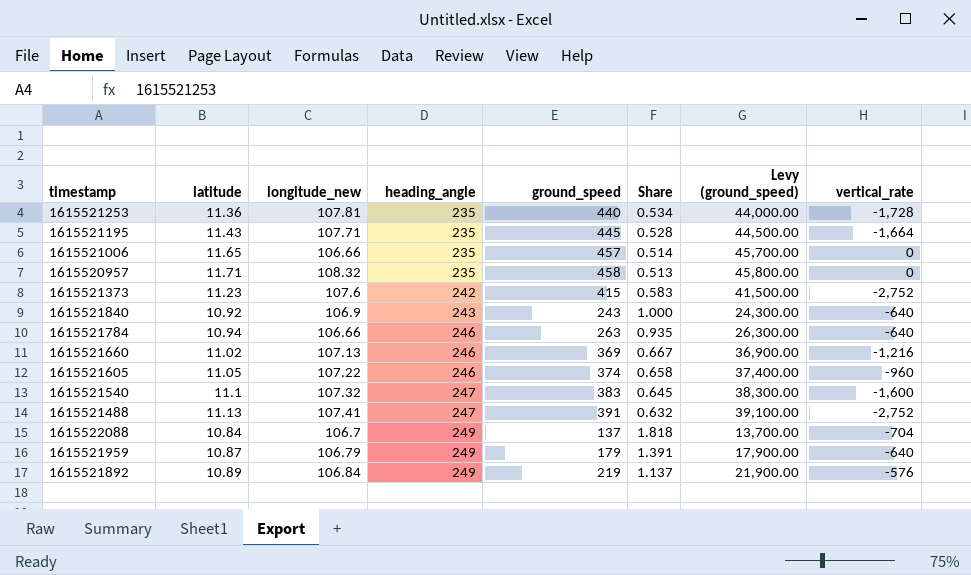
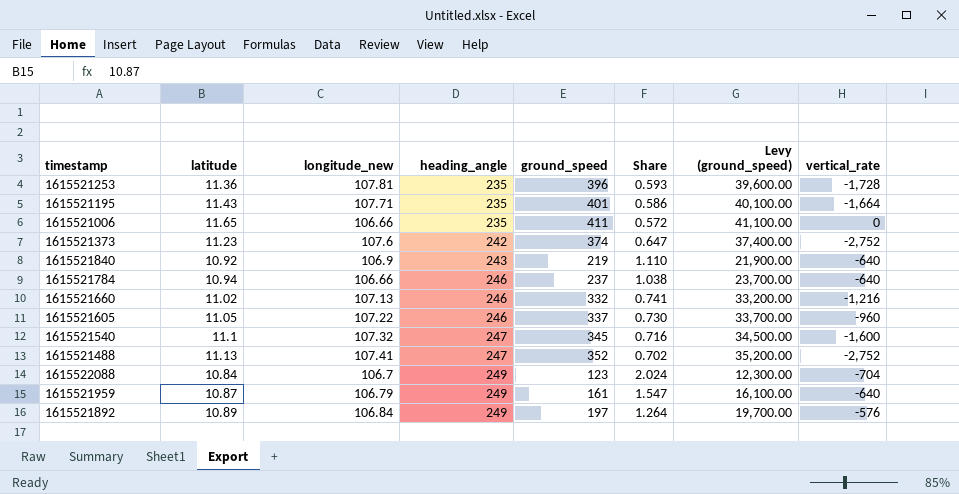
row 1615520957: 11.71 | 108.32 | 235 | 458 | 0.513 | 45,800.00 | 0 -> none
1615521253 | ground_speed: 440 -> 396
1615521253 | Share: 0.534 -> 0.593
1615521253 | Levy (ground_speed): 44,000.00 -> 39,600.00
1615521195 | ground_speed: 445 -> 401
1615521195 | Share: 0.528 -> 0.586
1615521195 | Levy (ground_speed): 44,500.00 -> 40,100.00
1615521006 | ground_speed: 457 -> 411
1615521006 | Share: 0.514 -> 0.572
1615521006 | Levy (ground_speed): 45,700.00 -> 41,100.00
1615521373 | ground_speed: 415 -> 374
1615521373 | Share: 0.583 -> 0.647
1615521373 | Levy (ground_speed): 41,500.00 -> 37,400.00
1615521840 | ground_speed: 243 -> 219
1615521840 | Share: 1.000 -> 1.110
1615521840 | Levy (ground_speed): 24,300.00 -> 21,900.00
1615521784 | ground_speed: 263 -> 237
1615521784 | Share: 0.935 -> 1.038
1615521784 | Levy (ground_speed): 26,300.00 -> 23,700.00
1615521660 | ground_speed: 369 -> 332
1615521660 | Share: 0.667 -> 0.741
1615521660 | Levy (ground_speed): 36,900.00 -> 33,200.00
1615521605 | ground_speed: 374 -> 337
1615521605 | Share: 0.658 -> 0.730
1615521605 | Levy (ground_speed): 37,400.00 -> 33,700.00
1615521540 | ground_speed: 383 -> 345
1615521540 | Share: 0.645 -> 0.716
1615521540 | Levy (ground_speed): 38,300.00 -> 34,500.00
1615521488 | ground_speed: 391 -> 352
1615521488 | Share: 0.632 -> 0.702
1615521488 | Levy (ground_speed): 39,100.00 -> 35,200.00
1615522088 | ground_speed: 137 -> 123
1615522088 | Share: 1.818 -> 2.024
1615522088 | Levy (ground_speed): 13,700.00 -> 12,300.00
1615521959 | ground_speed: 179 -> 161
1615521959 | Share: 1.391 -> 1.547
1615521959 | Levy (ground_speed): 17,900.00 -> 16,100.00
1615521892 | ground_speed: 219 -> 197
1615521892 | Share: 1.137 -> 1.264
1615521892 | Levy (ground_speed): 21,900.00 -> 19,700.00

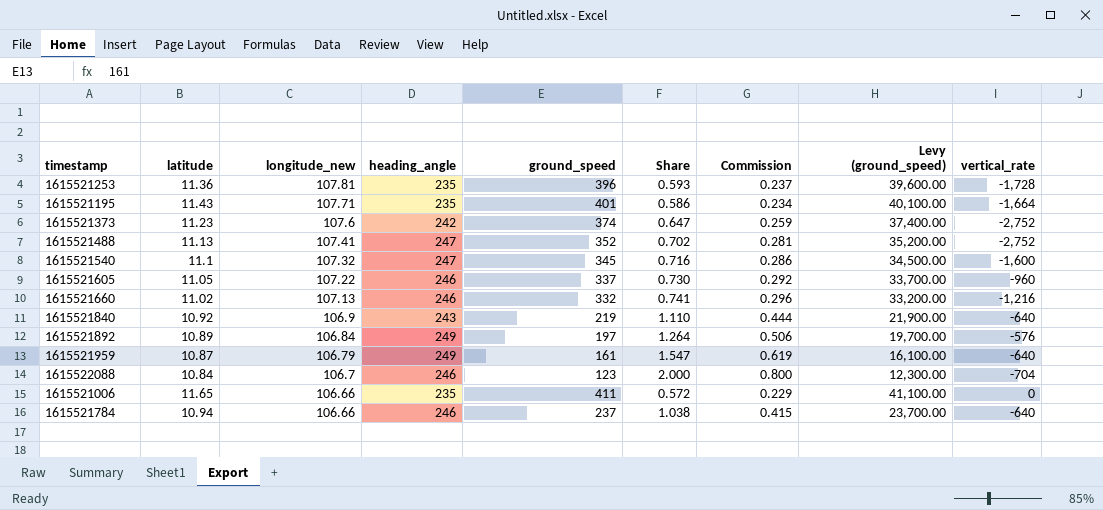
row order: heading_angle ascending -> longitude_new descending
column Commission | formula: none -> [Share] * 0.4
1615522088 | heading_angle: 249 -> 246
1615522088 | Share: 2.024 -> 2.000

